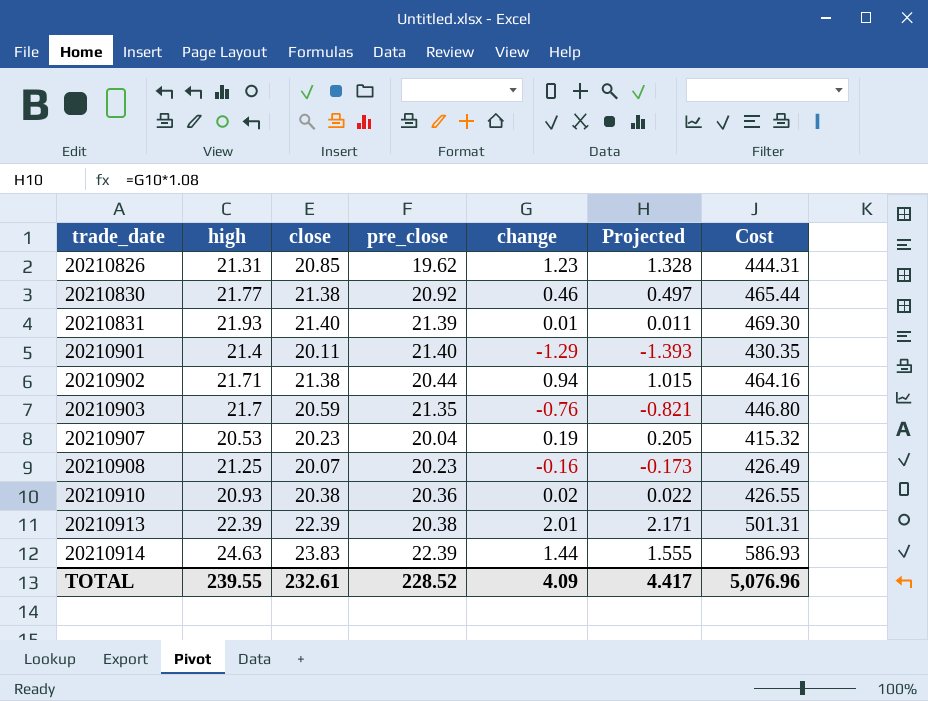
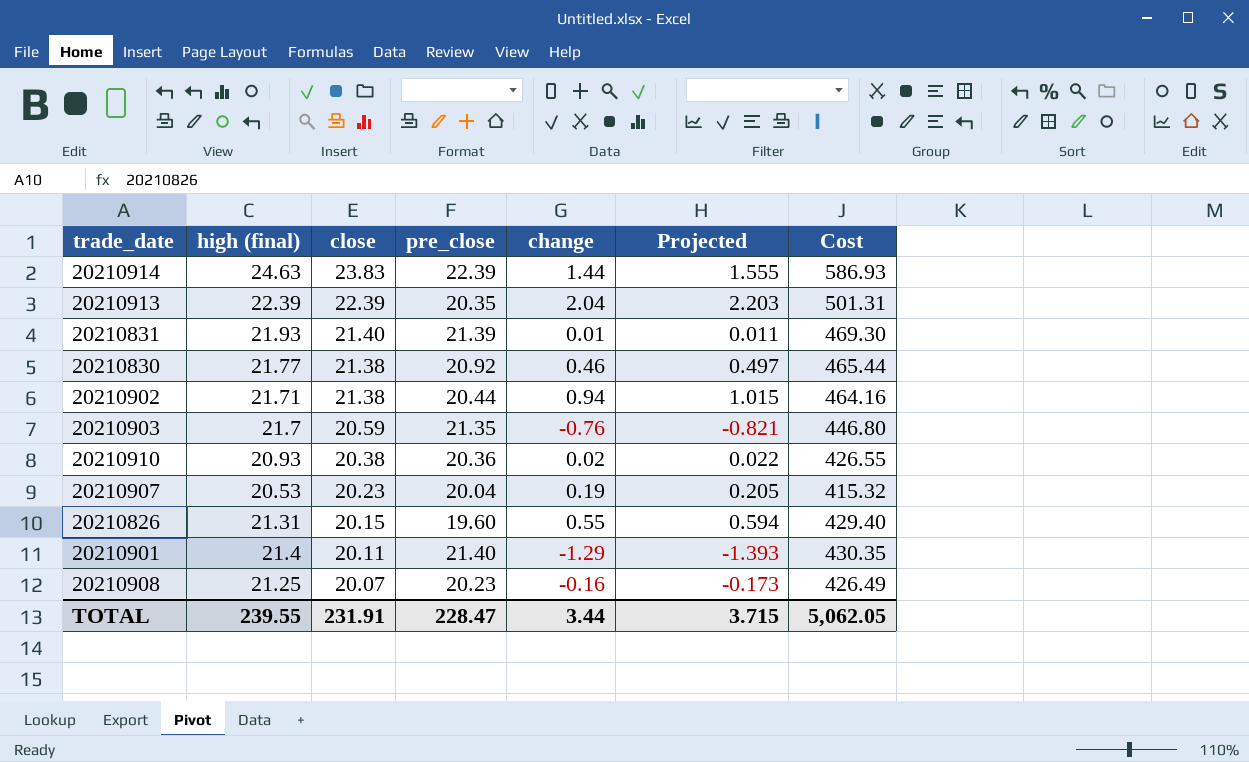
row order: trade_date ascending -> close descending
column name: high -> high (final)
20210913 | pre_close: 20.38 -> 20.35
20210913 | change: 2.01 -> 2.04
20210913 | Projected: 2.171 -> 2.203
20210826 | close: 20.85 -> 20.15
20210826 | pre_close: 19.62 -> 19.60
20210826 | change: 1.23 -> 0.55
20210826 | Projected: 1.328 -> 0.594
20210826 | Cost: 444.31 -> 429.40
TOTAL | close: 232.61 -> 231.91
TOTAL | pre_close: 228.52 -> 228.47
TOTAL | change: 4.09 -> 3.44
TOTAL | Projected: 4.417 -> 3.715
TOTAL | Cost: 5,076.96 -> 5,062.05

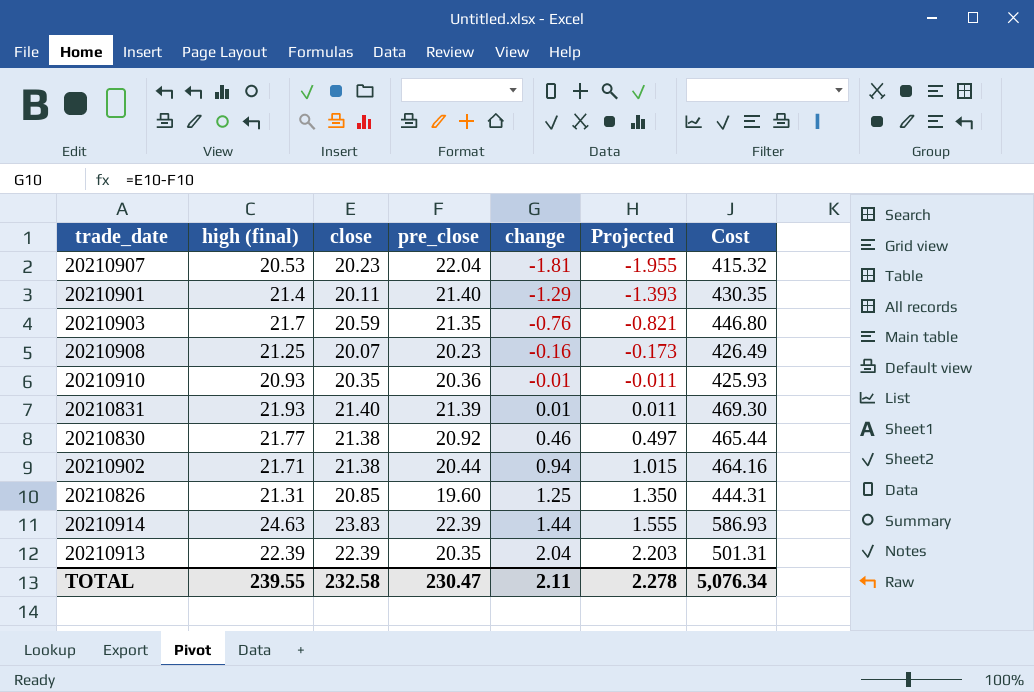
row order: close descending -> change ascending
20210907 | pre_close: 20.04 -> 22.04
20210907 | change: 0.19 -> -1.81
20210907 | Projected: 0.205 -> -1.955
20210910 | close: 20.38 -> 20.35
20210910 | change: 0.02 -> -0.01
20210910 | Projected: 0.022 -> -0.011
20210910 | Cost: 426.55 -> 425.93
20210826 | close: 20.15 -> 20.85
20210826 | change: 0.55 -> 1.25
20210826 | Projected: 0.594 -> 1.350
20210826 | Cost: 429.40 -> 444.31
TOTAL | close: 231.91 -> 232.58
TOTAL | pre_close: 228.47 -> 230.47
TOTAL | change: 3.44 -> 2.11
TOTAL | Projected: 3.715 -> 2.278
TOTAL | Cost: 5,062.05 -> 5,076.34

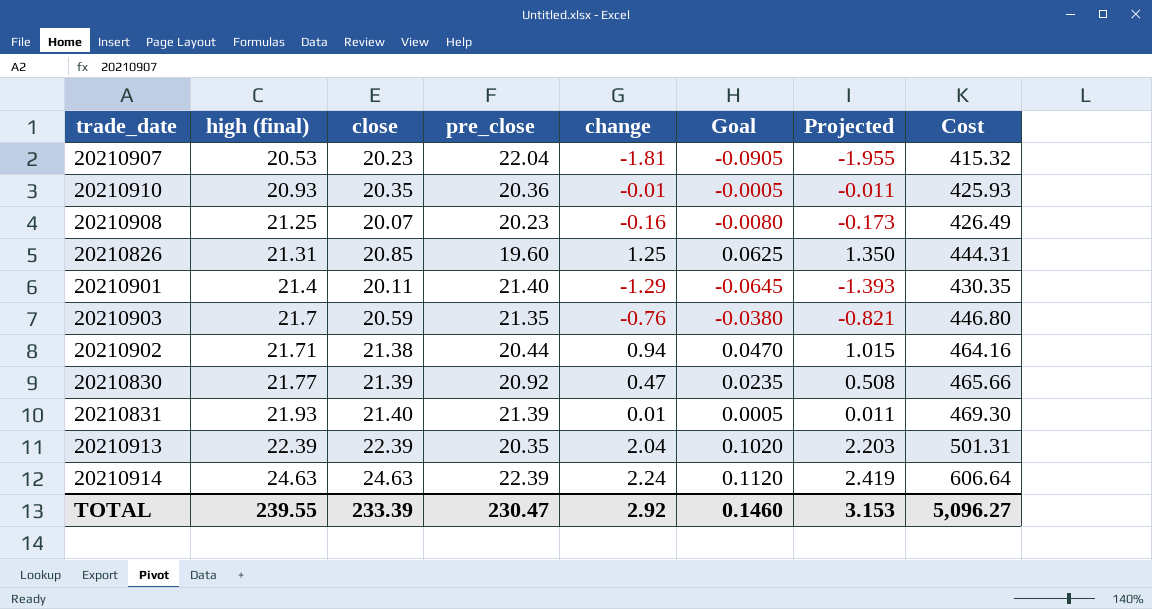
row order: change ascending -> high (final) ascending
column Goal | formula: none -> [change] * 0.05
20210830 | close: 21.38 -> 21.39
20210830 | change: 0.46 -> 0.47
20210830 | Projected: 0.497 -> 0.508
20210830 | Cost: 465.44 -> 465.66
20210914 | close: 23.83 -> 24.63
20210914 | change: 1.44 -> 2.24
20210914 | Projected: 1.555 -> 2.419
20210914 | Cost: 586.93 -> 606.64
TOTAL | close: 232.58 -> 233.39
TOTAL | change: 2.11 -> 2.92
TOTAL | Projected: 2.278 -> 3.153
TOTAL | Cost: 5,076.34 -> 5,096.27

